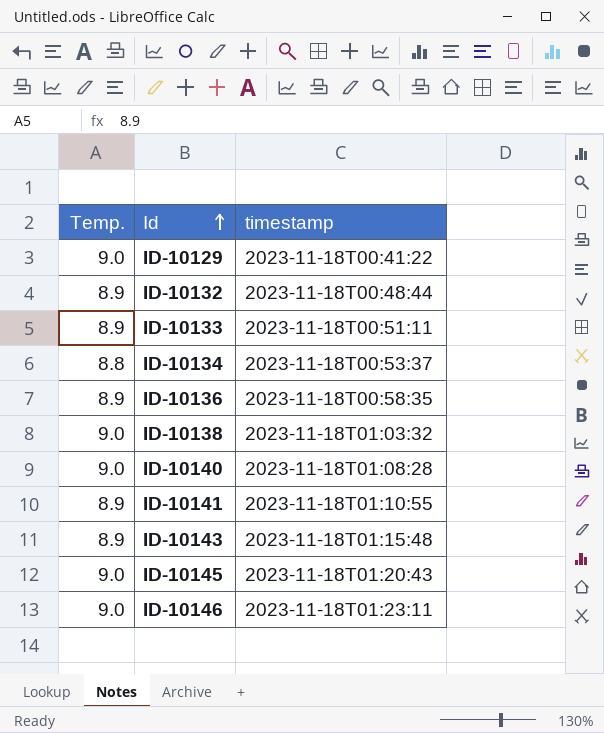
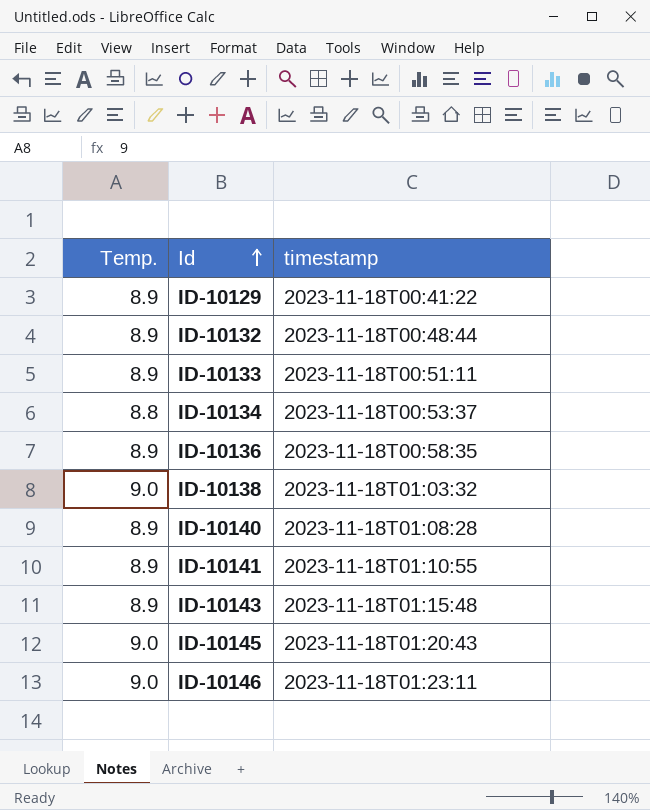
ID-10129 | Temp.: 9.0 -> 8.9
ID-10140 | Temp.: 9.0 -> 8.9

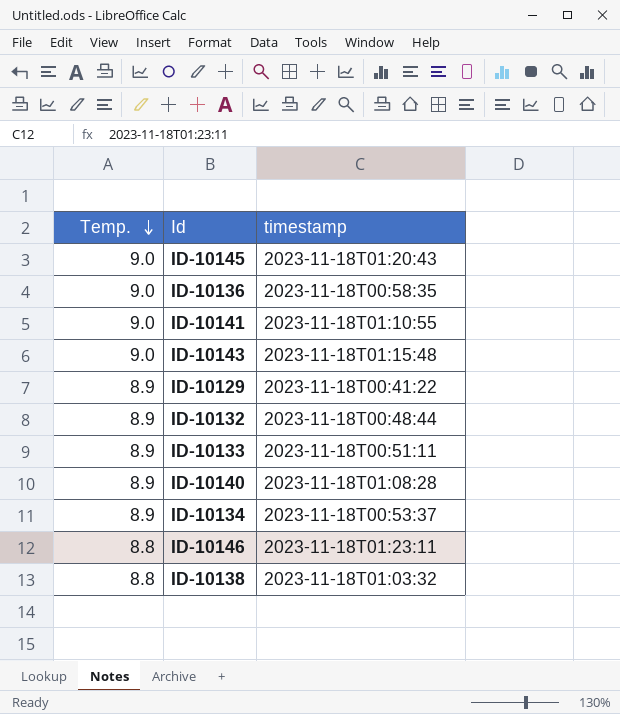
row order: Id ascending -> Temp. descending
ID-10136 | Temp.: 8.9 -> 9.0
ID-10141 | Temp.: 8.9 -> 9.0
ID-10143 | Temp.: 8.9 -> 9.0
ID-10134 | Temp.: 8.8 -> 8.9
ID-10146 | Temp.: 9.0 -> 8.8
ID-10138 | Temp.: 9.0 -> 8.8

